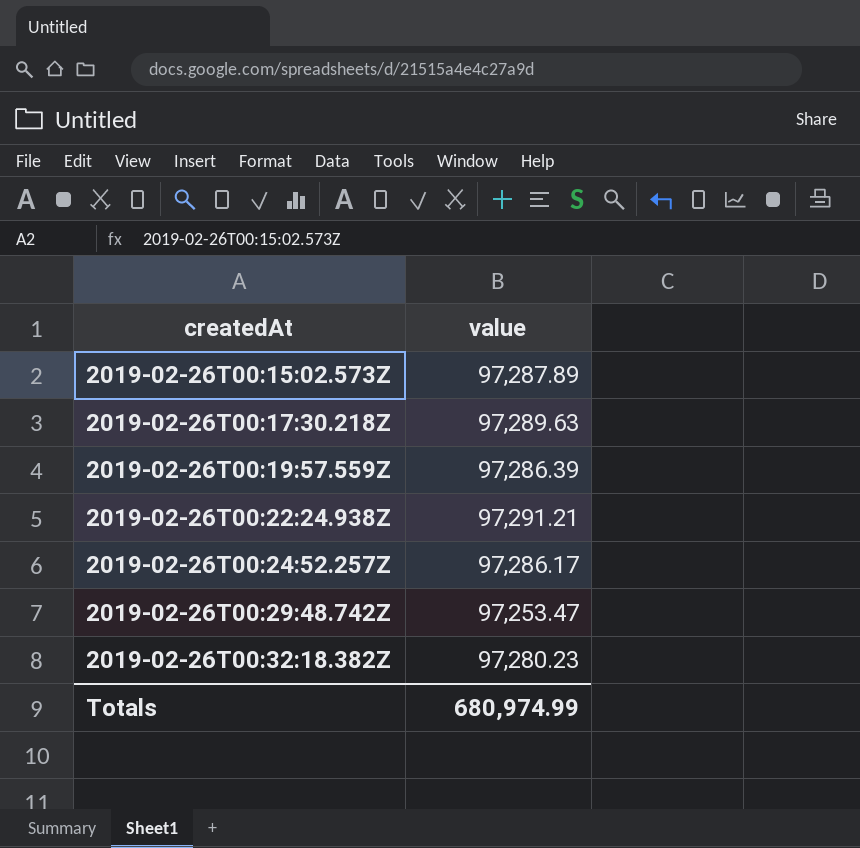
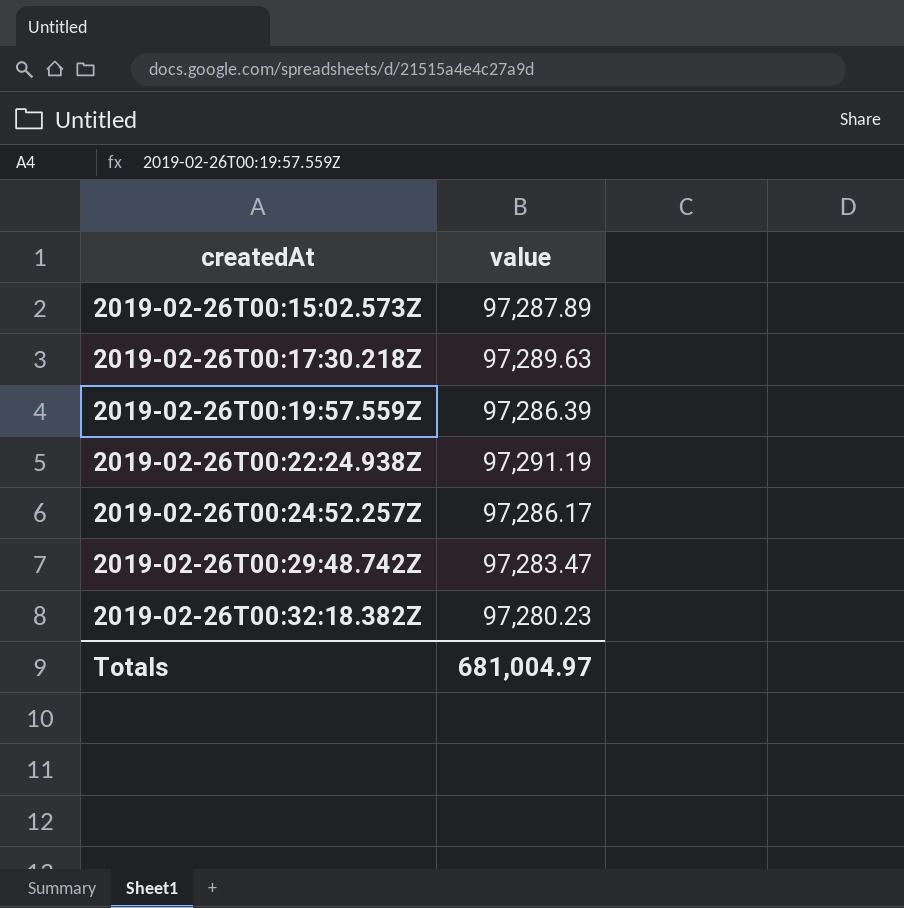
2019-02-26T00:22:24.938Z | value: 97,291.21 -> 97,291.19
2019-02-26T00:29:48.742Z | value: 97,253.47 -> 97,283.47
Totals | value: 680,974.99 -> 681,004.97

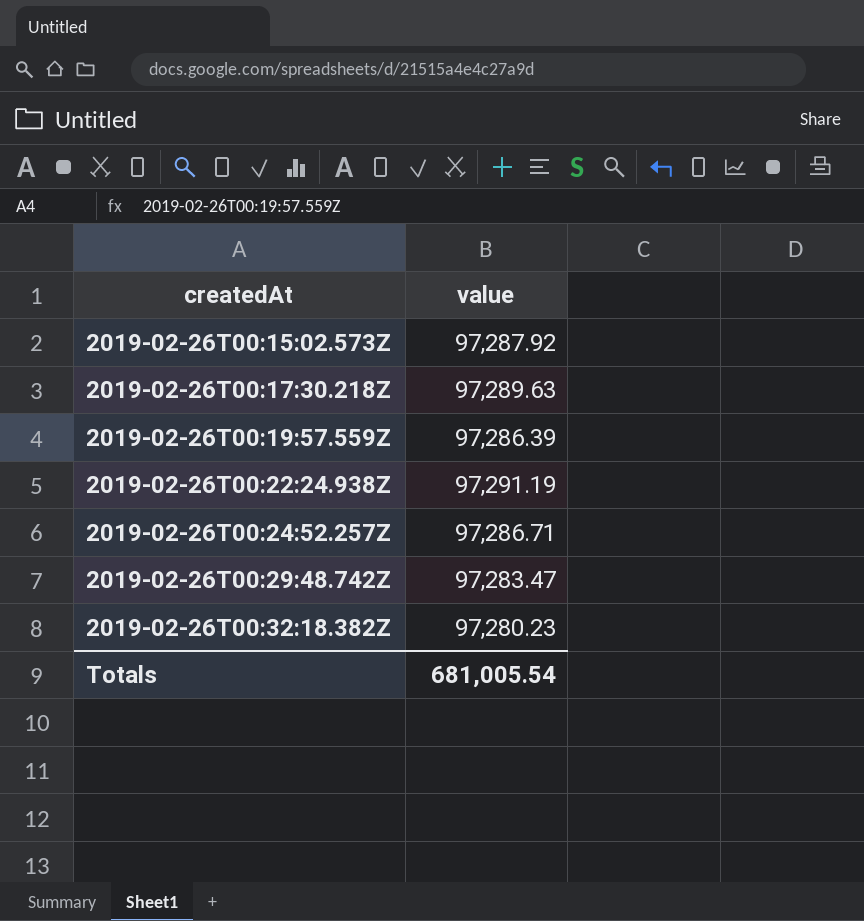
2019-02-26T00:15:02.573Z | value: 97,287.89 -> 97,287.92
2019-02-26T00:24:52.257Z | value: 97,286.17 -> 97,286.71
Totals | value: 681,004.97 -> 681,005.54

